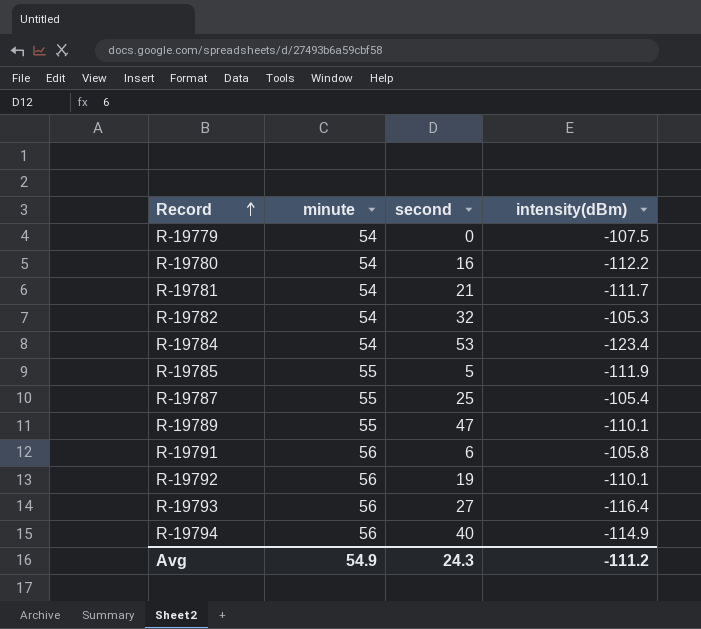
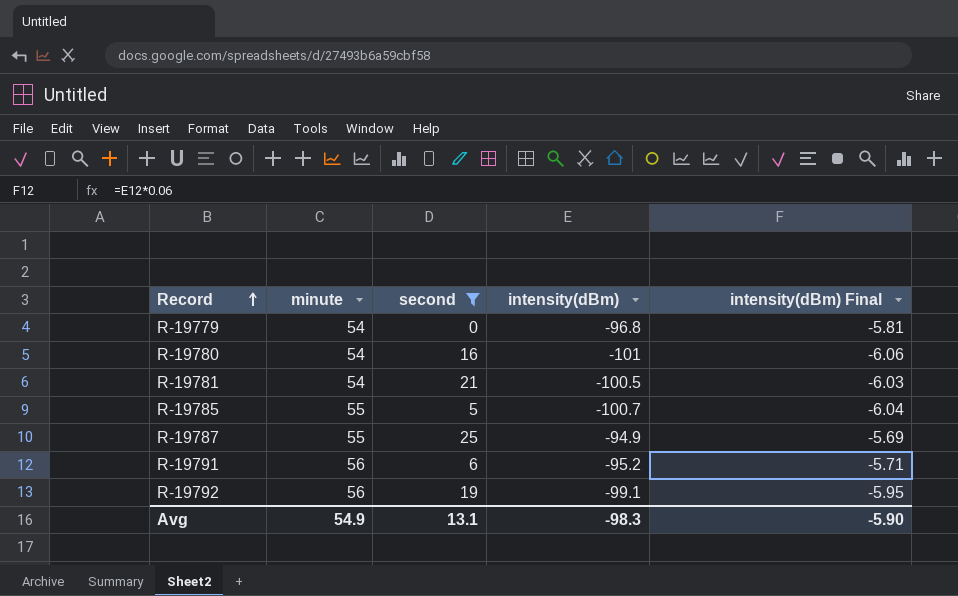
filter: none -> second <= 25
column intensity(dBm) Final | formula: none -> [intensity(dBm)] * 0.06
R-19779 | intensity(dBm): -107.5 -> -96.8
R-19780 | intensity(dBm): -112.2 -> -101
R-19781 | intensity(dBm): -111.7 -> -100.5
R-19785 | intensity(dBm): -111.9 -> -100.7
R-19787 | intensity(dBm): -105.4 -> -94.9
R-19791 | intensity(dBm): -105.8 -> -95.2
R-19792 | intensity(dBm): -110.1 -> -99.1
Avg | second: 24.3 -> 13.1
Avg | intensity(dBm): -111.2 -> -98.3

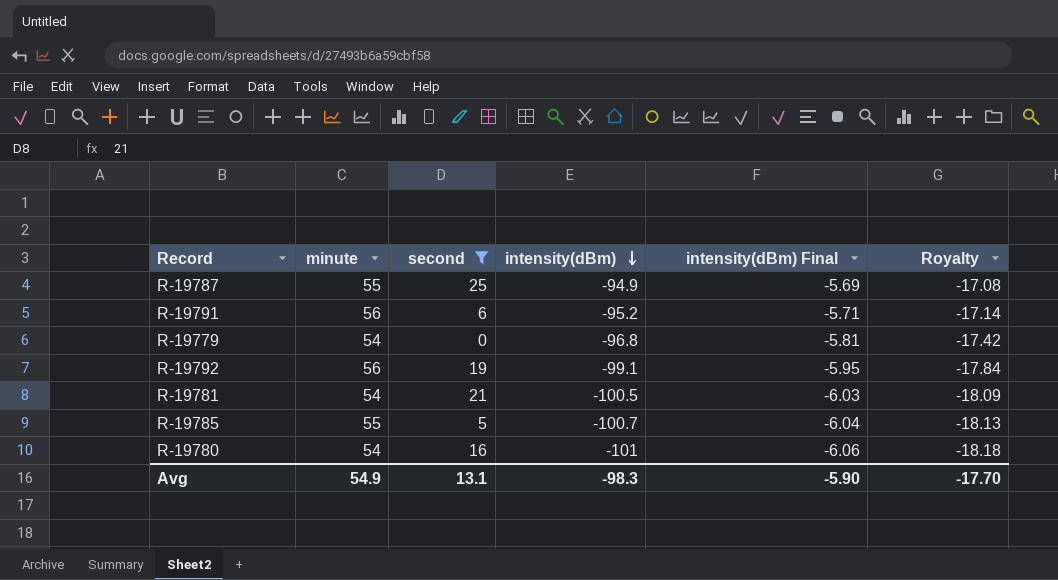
row order: Record ascending -> intensity(dBm) descending
column Royalty | formula: none -> [intensity(dBm)] * 0.18

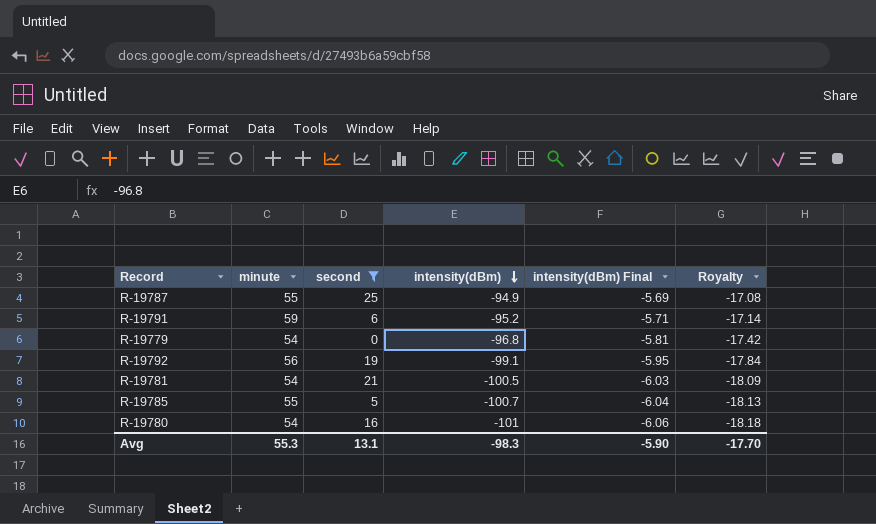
R-19791 | minute: 56 -> 59
Avg | minute: 54.9 -> 55.3

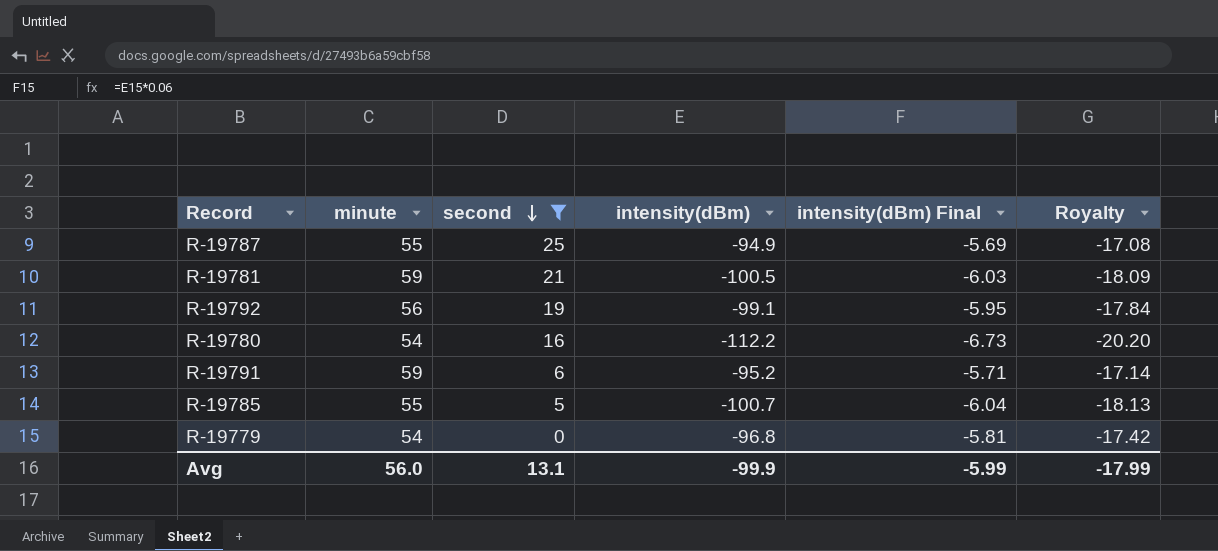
row order: intensity(dBm) descending -> second descending
R-19781 | minute: 54 -> 59
R-19780 | intensity(dBm): -101 -> -112.2
R-19780 | intensity(dBm) Final: -6.06 -> -6.73
R-19780 | Royalty: -18.18 -> -20.20
Avg | minute: 55.3 -> 56.0
Avg | intensity(dBm): -98.3 -> -99.9
Avg | intensity(dBm) Final: -5.90 -> -5.99
Avg | Royalty: -17.70 -> -17.99

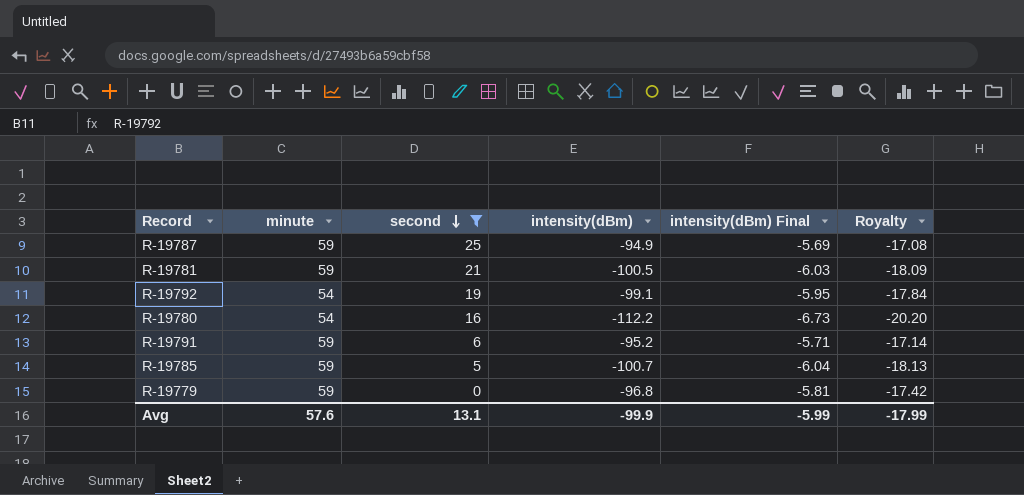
R-19787 | minute: 55 -> 59
R-19792 | minute: 56 -> 54
R-19785 | minute: 55 -> 59
R-19779 | minute: 54 -> 59
Avg | minute: 56.0 -> 57.6

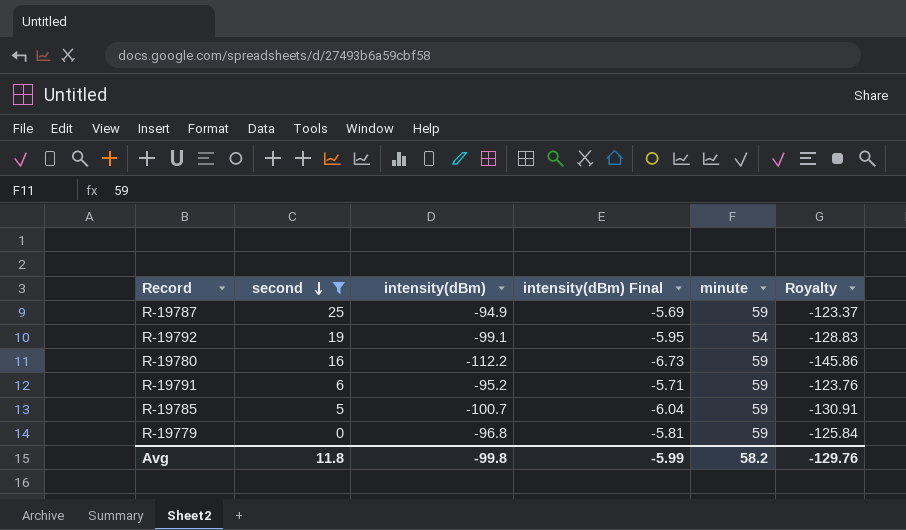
column minute | position: 2 -> 5
column Royalty | formula: [intensity(dBm)] * 0.18 -> [intensity(dBm)] * 1.3
row R-19781: 59 | 21 | -100.5 | -6.03 | -18.09 -> none
R-19780 | minute: 54 -> 59
Avg | second: 13.1 -> 11.8
Avg | intensity(dBm): -99.9 -> -99.8
Avg | minute: 57.6 -> 58.2
Avg | Royalty: -17.99 -> -129.76

